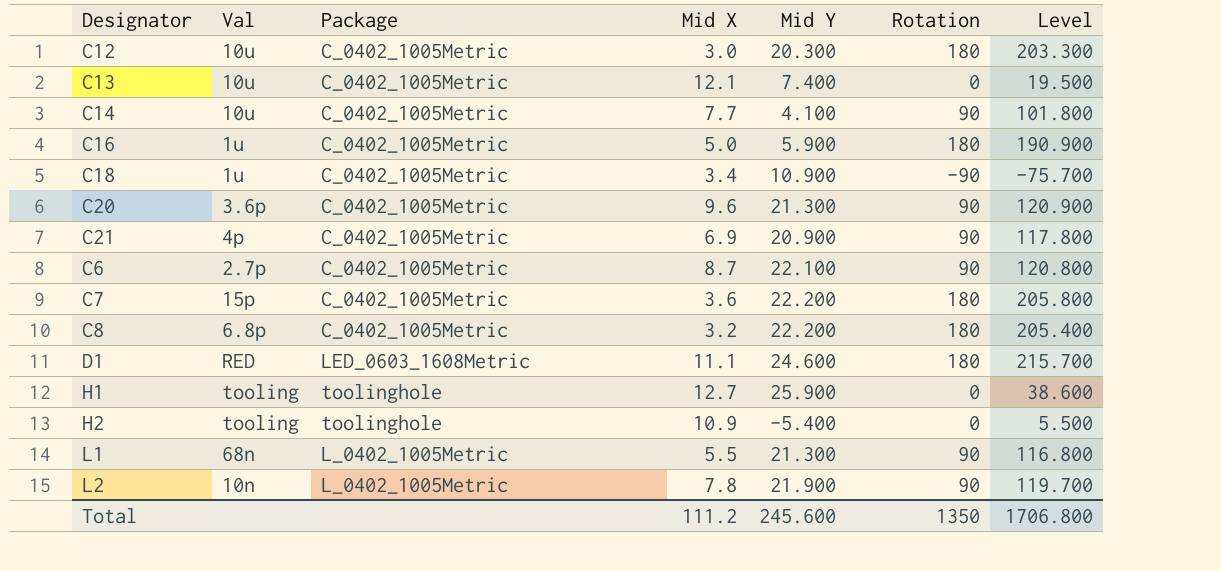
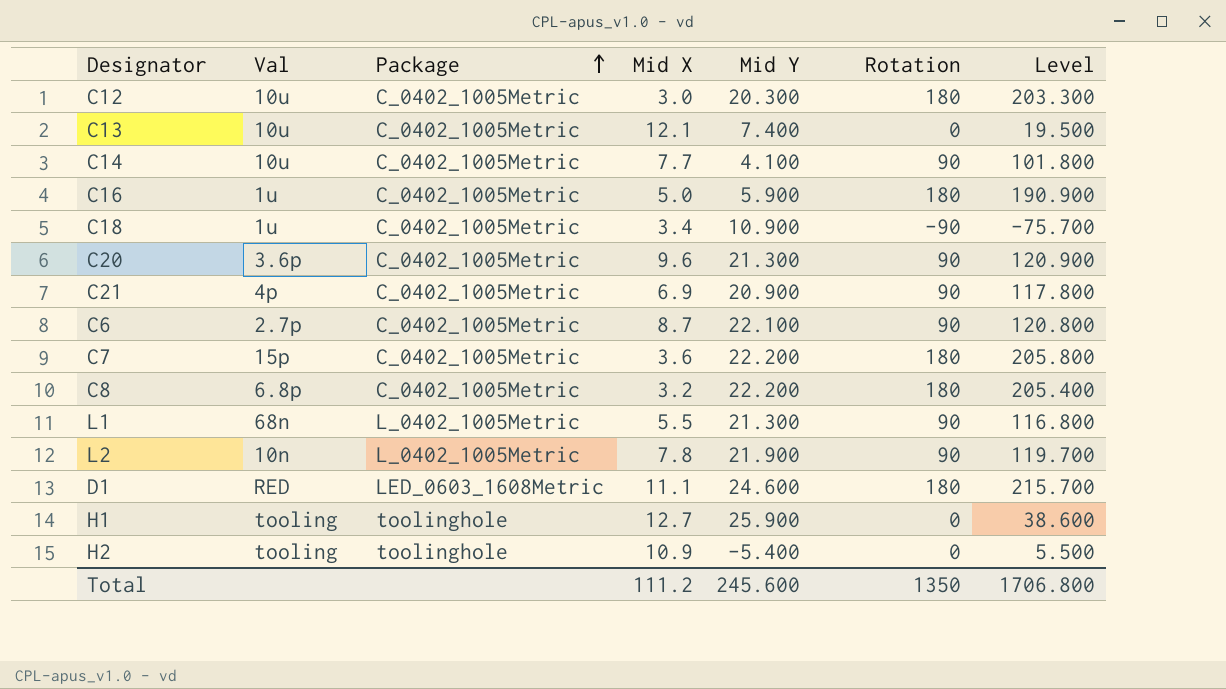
row order: none -> Package ascending

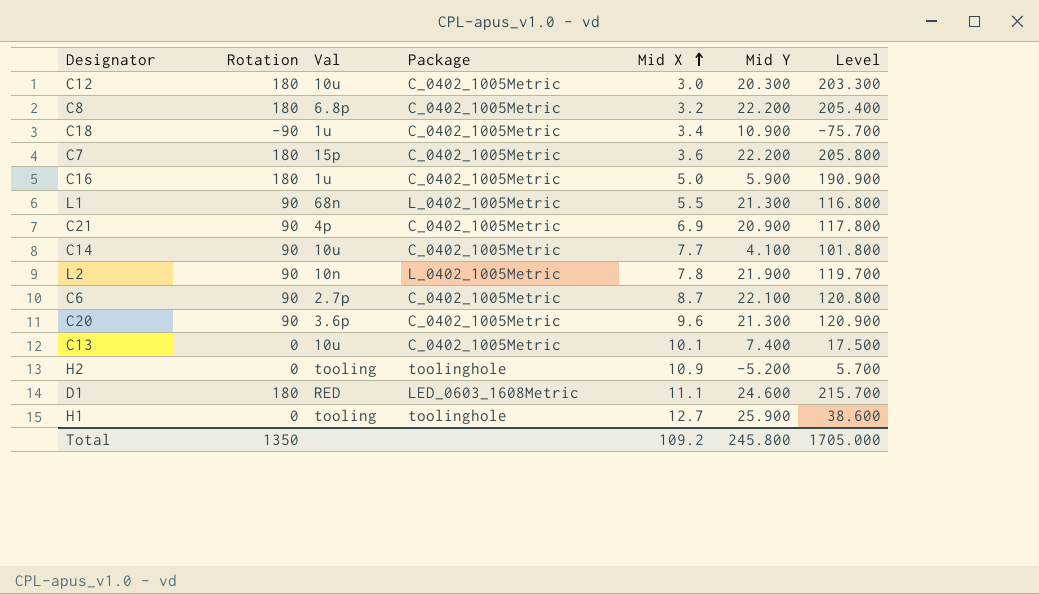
row order: Package ascending -> Mid X ascending
column Rotation | position: 6 -> 2
C13 | Mid X: 12.1 -> 10.1
C13 | Level: 19.500 -> 17.500
H2 | Mid Y: -5.400 -> -5.200
H2 | Level: 5.500 -> 5.700
Total | Mid X: 111.2 -> 109.2
Total | Mid Y: 245.600 -> 245.800
Total | Level: 1706.800 -> 1705.000

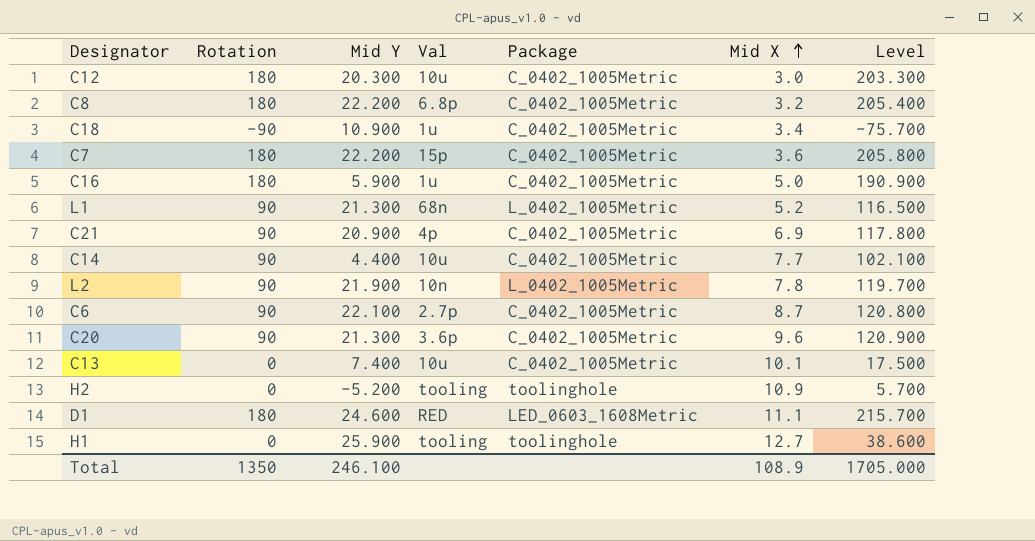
column Mid Y | position: 6 -> 3
L1 | Mid X: 5.5 -> 5.2
L1 | Level: 116.800 -> 116.500
C14 | Mid Y: 4.100 -> 4.400
C14 | Level: 101.800 -> 102.100
Total | Mid Y: 245.800 -> 246.100
Total | Mid X: 109.2 -> 108.9

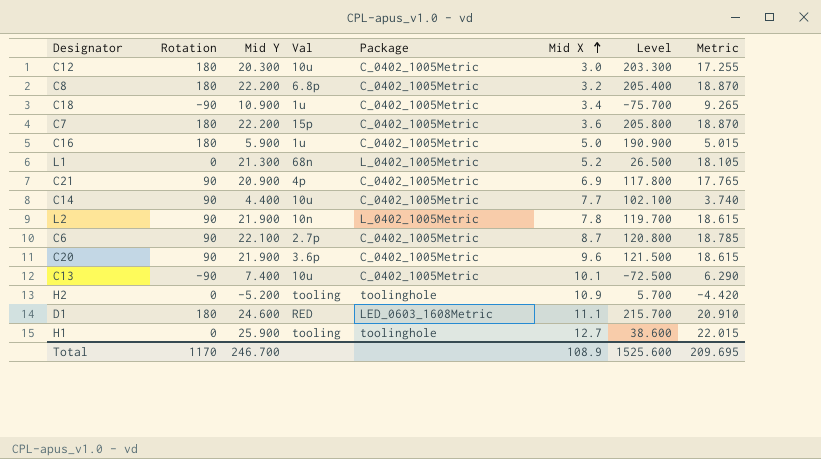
column Metric | formula: none -> [Mid Y] * 0.85
L1 | Rotation: 90 -> 0
L1 | Level: 116.500 -> 26.500
C20 | Mid Y: 21.300 -> 21.900
C20 | Level: 120.900 -> 121.500
C13 | Rotation: 0 -> -90
C13 | Level: 17.500 -> -72.500
Total | Rotation: 1350 -> 1170
Total | Mid Y: 246.100 -> 246.700
Total | Level: 1705.000 -> 1525.600

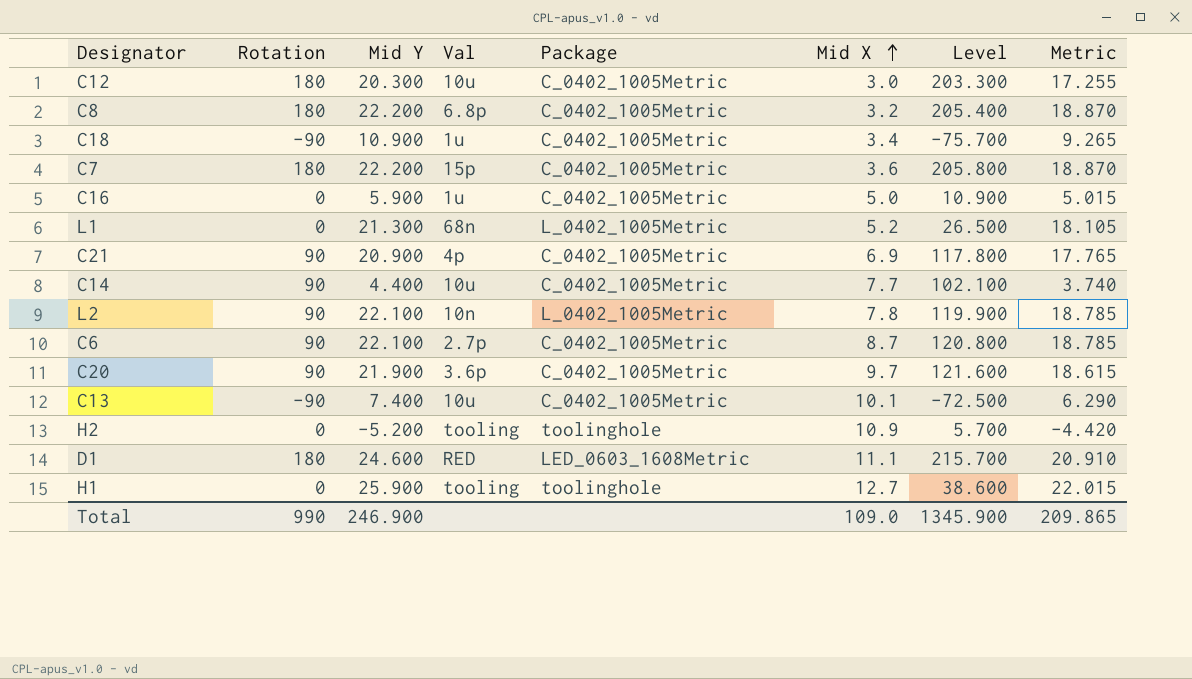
C16 | Rotation: 180 -> 0
C16 | Level: 190.900 -> 10.900
L2 | Mid Y: 21.900 -> 22.100
L2 | Level: 119.700 -> 119.900
L2 | Metric: 18.615 -> 18.785
C20 | Mid X: 9.6 -> 9.7
C20 | Level: 121.500 -> 121.600
Total | Rotation: 1170 -> 990
Total | Mid Y: 246.700 -> 246.900
Total | Mid X: 108.9 -> 109.0
Total | Level: 1525.600 -> 1345.900
Total | Metric: 209.695 -> 209.865

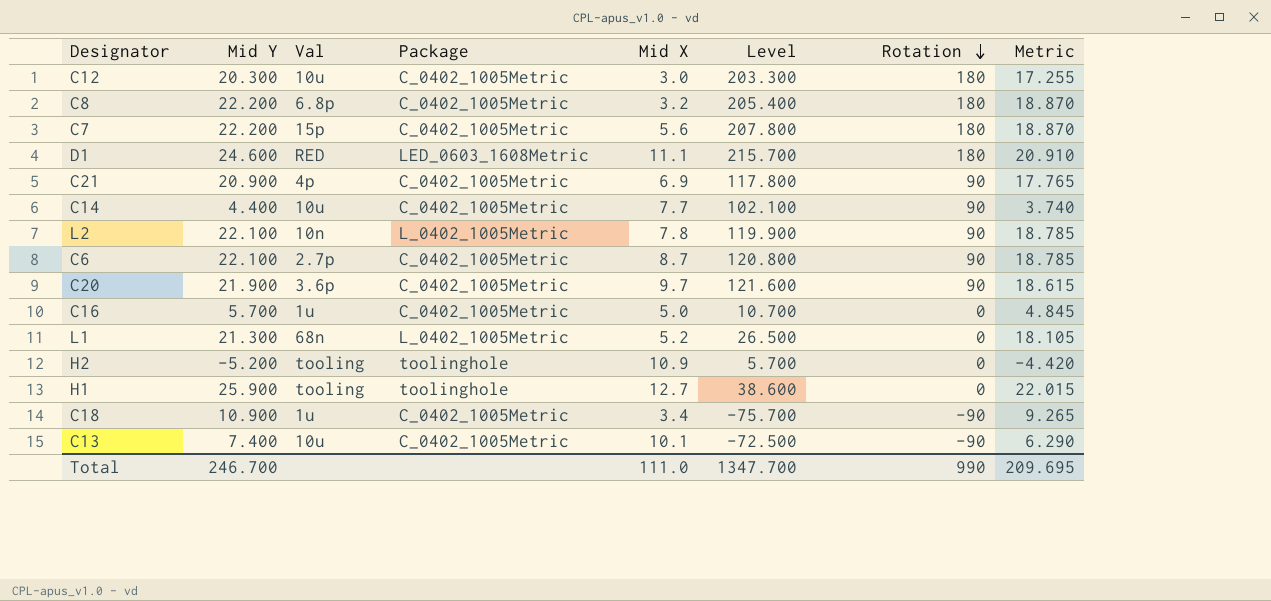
row order: Mid X ascending -> Rotation descending
column Rotation | position: 2 -> 7
C7 | Mid X: 3.6 -> 5.6
C7 | Level: 205.800 -> 207.800
C16 | Mid Y: 5.900 -> 5.700
C16 | Level: 10.900 -> 10.700
C16 | Metric: 5.015 -> 4.845
Total | Mid Y: 246.900 -> 246.700
Total | Mid X: 109.0 -> 111.0
Total | Level: 1345.900 -> 1347.700
Total | Metric: 209.865 -> 209.695

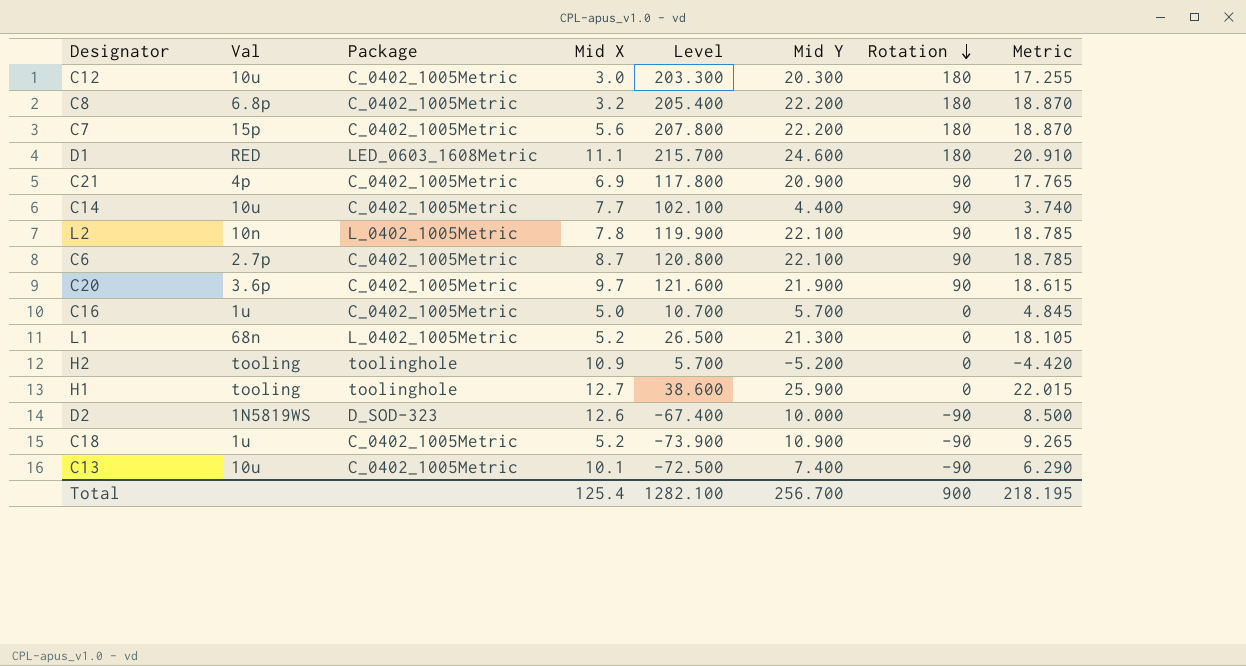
column Mid Y | position: 2 -> 6
row D2: none -> 1N5819WS | D_SOD-323 | 12.6 | -67.400 | 10.000 | -90 | 8.500
C18 | Mid X: 3.4 -> 5.2
C18 | Level: -75.700 -> -73.900
Total | Mid X: 111.0 -> 125.4
Total | Level: 1347.700 -> 1282.100
Total | Mid Y: 246.700 -> 256.700
Total | Rotation: 990 -> 900
Total | Metric: 209.695 -> 218.195

